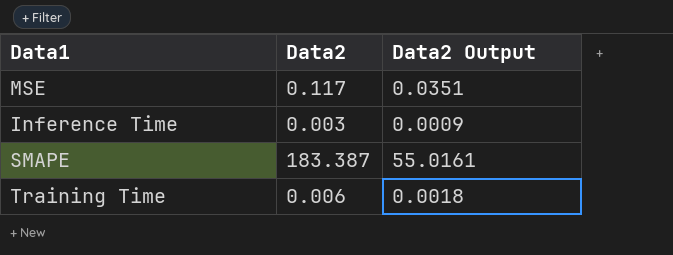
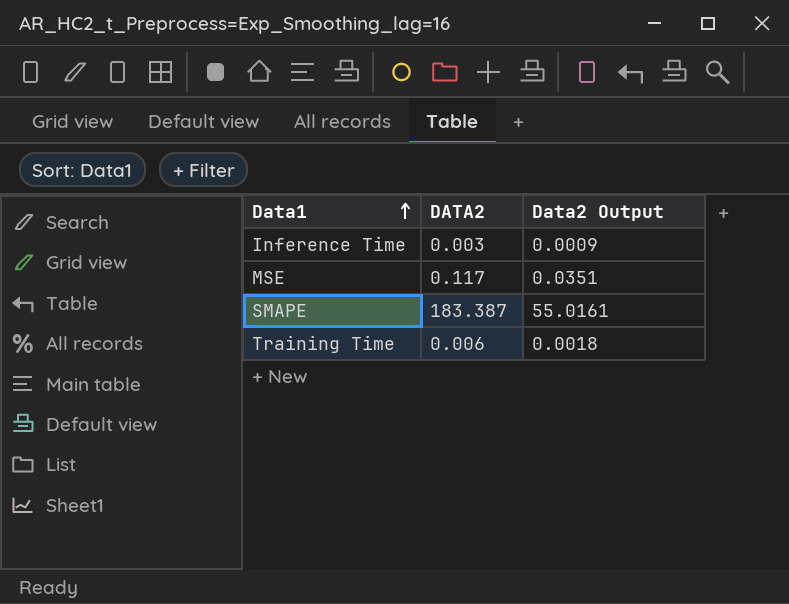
row order: none -> Data1 ascending
column name: Data2 -> DATA2

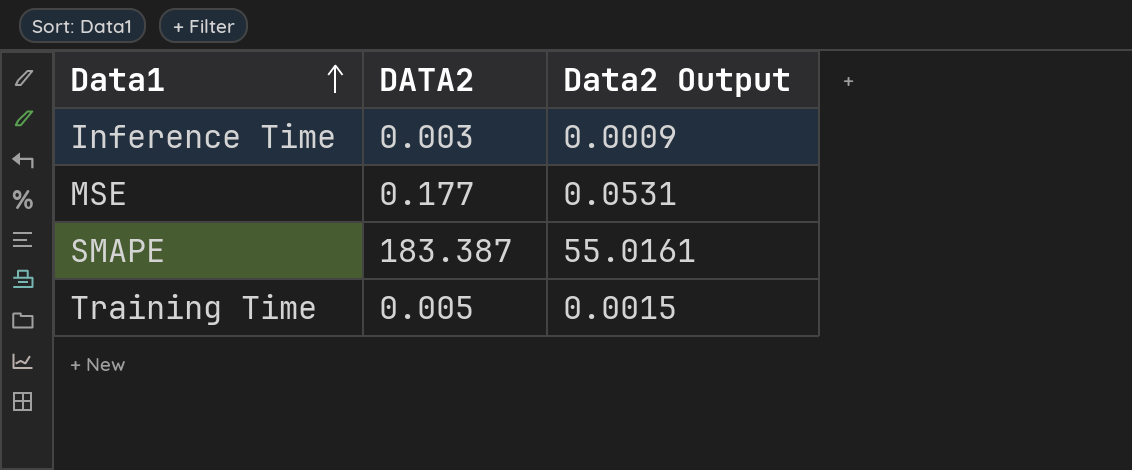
MSE | DATA2: 0.117 -> 0.177
MSE | Data2 Output: 0.0351 -> 0.0531
Training Time | DATA2: 0.006 -> 0.005
Training Time | Data2 Output: 0.0018 -> 0.0015

